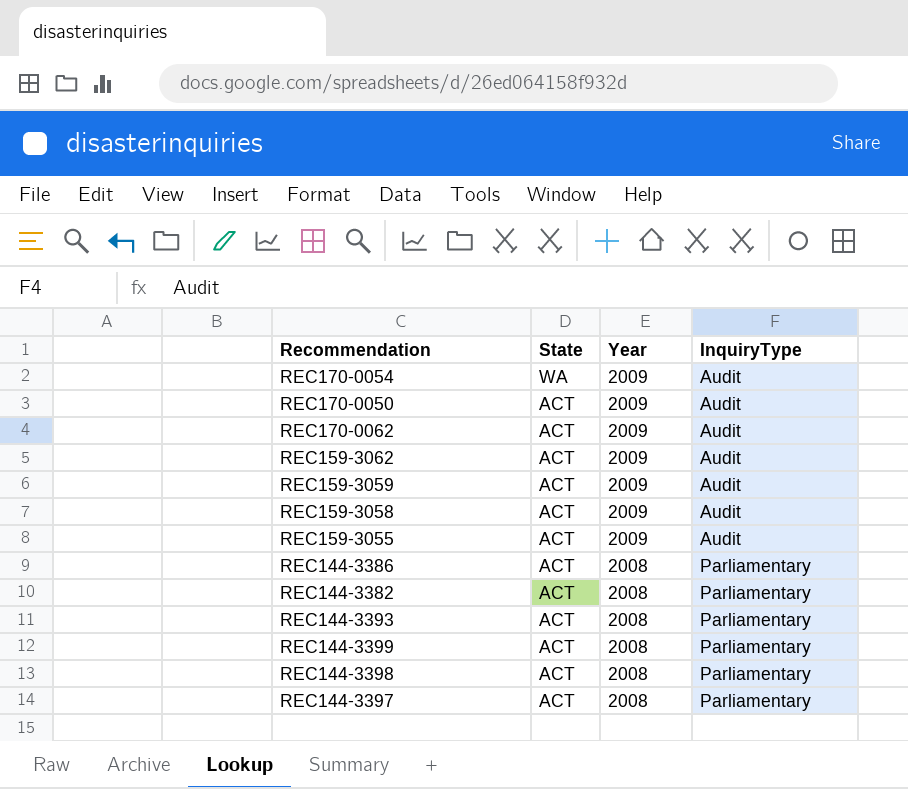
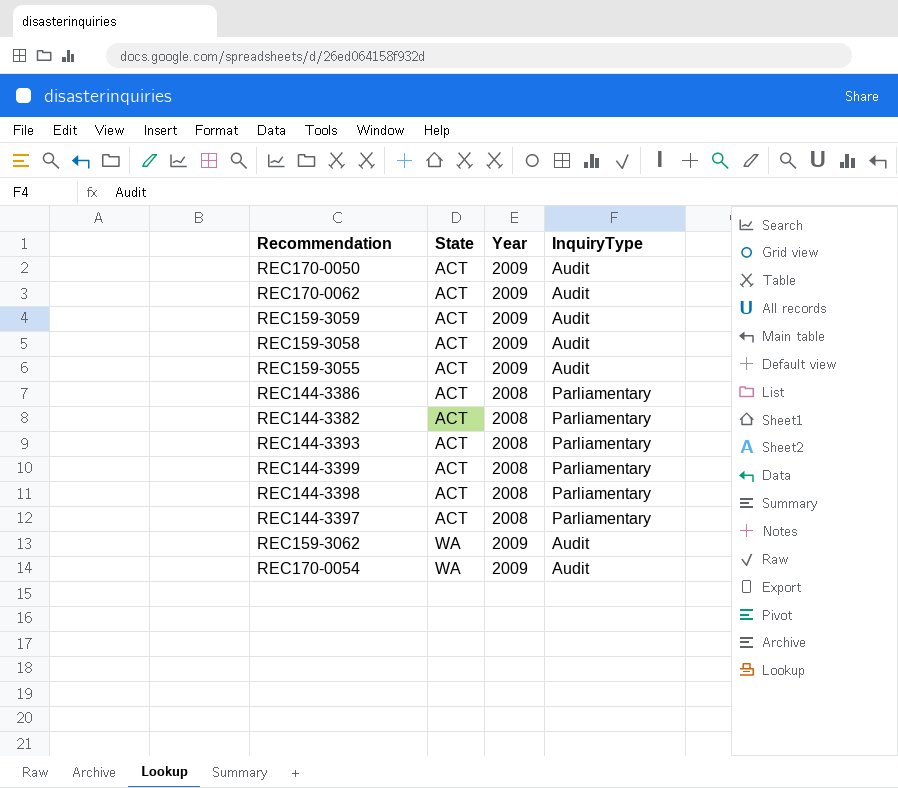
row order: State descending -> State ascending
REC159-3062 | State: ACT -> WA

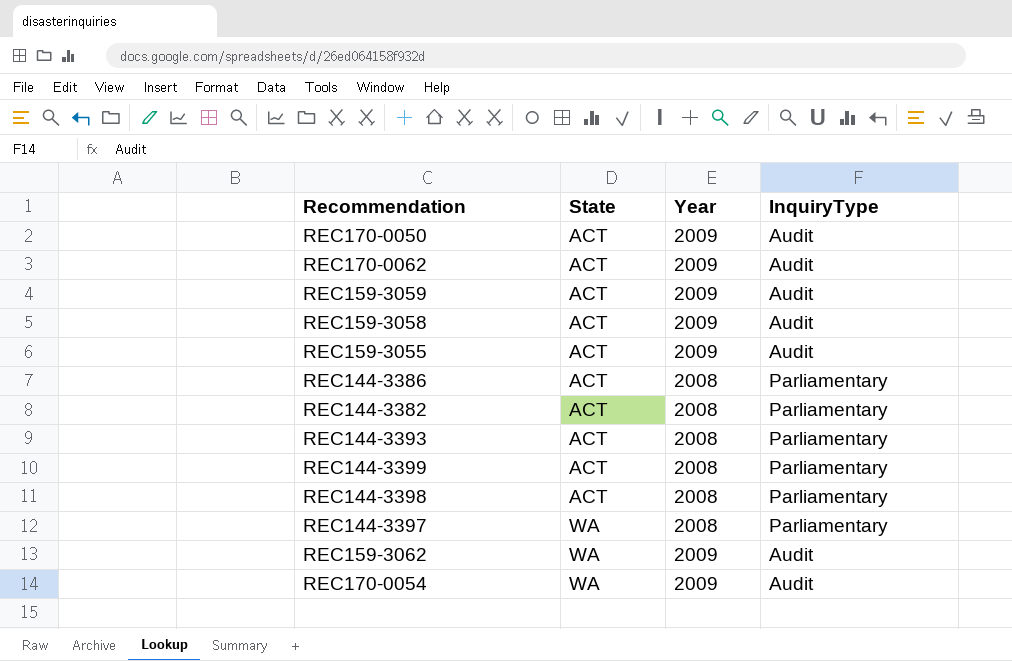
REC144-3397 | State: ACT -> WA

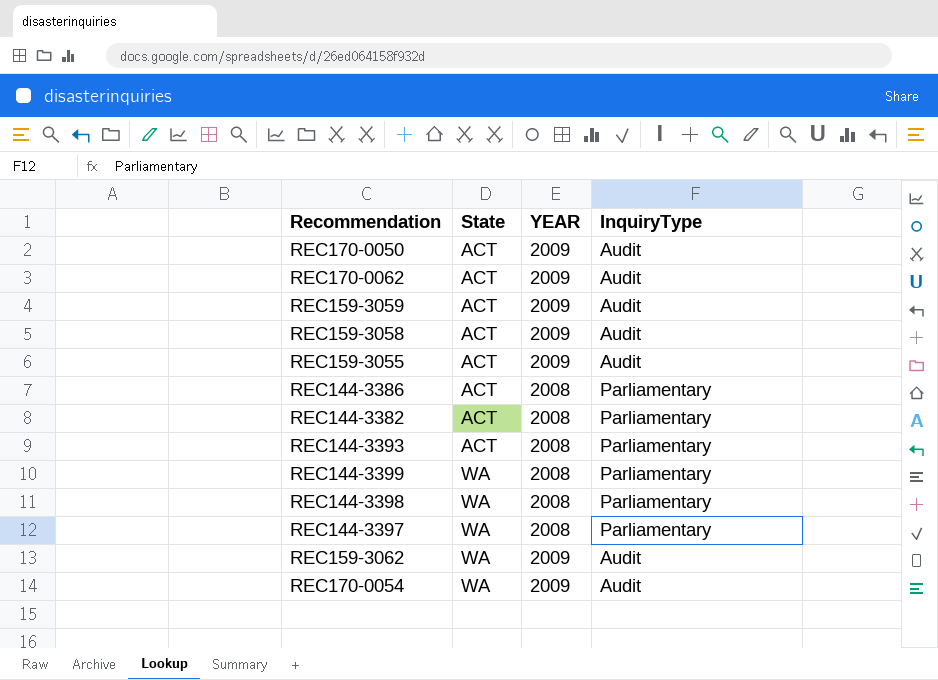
column name: Year -> YEAR
REC144-3399 | State: ACT -> WA
REC144-3398 | State: ACT -> WA

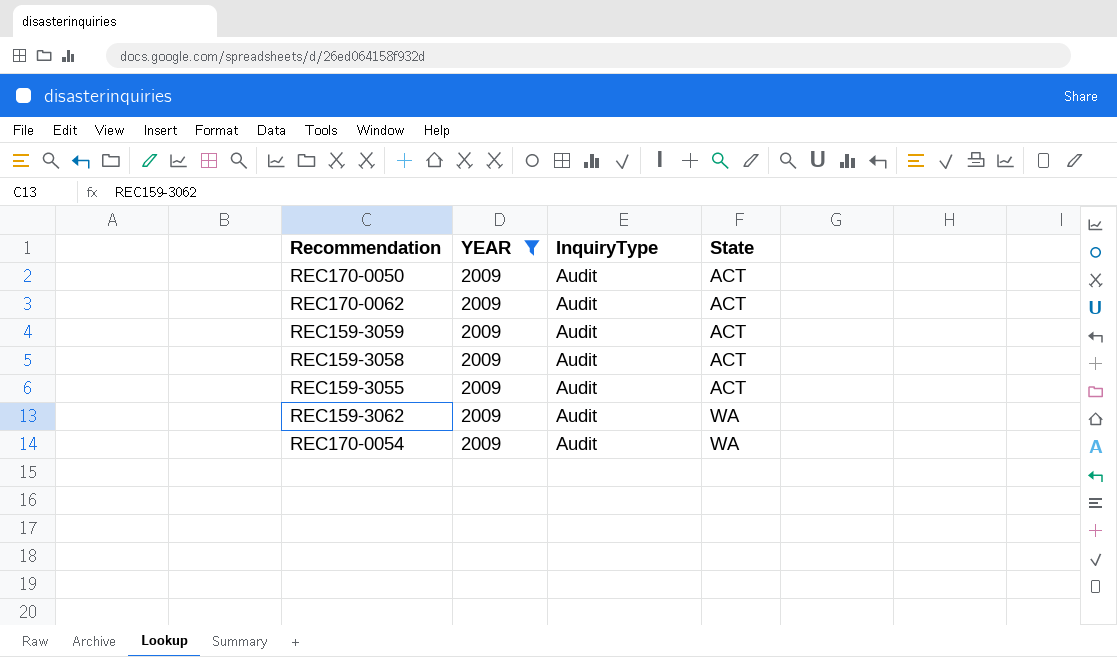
filter: none -> YEAR = 2009
column State | position: 2 -> 4

